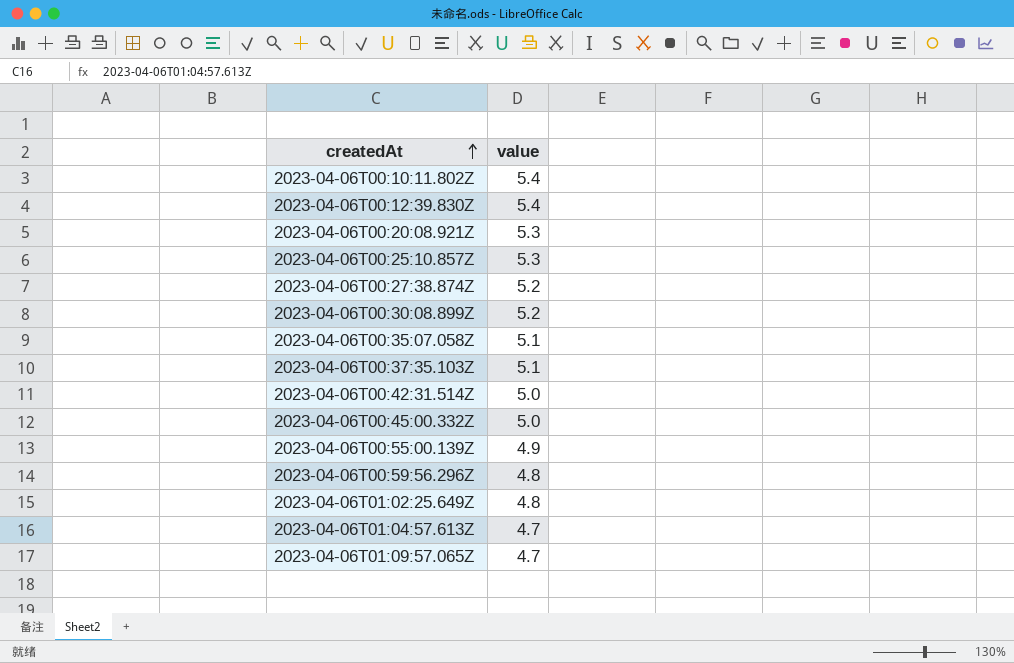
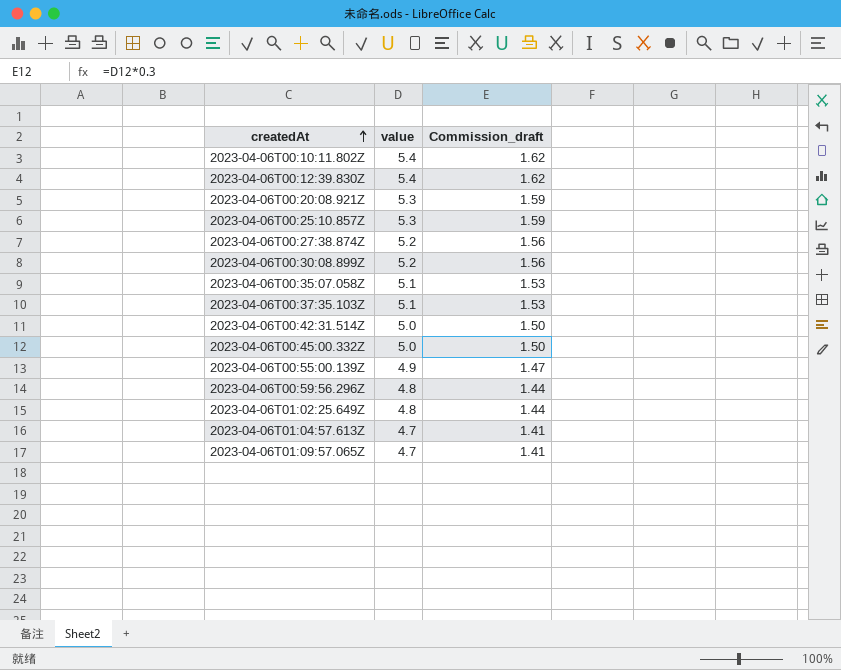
column Commission_draft | formula: none -> [value] * 0.3

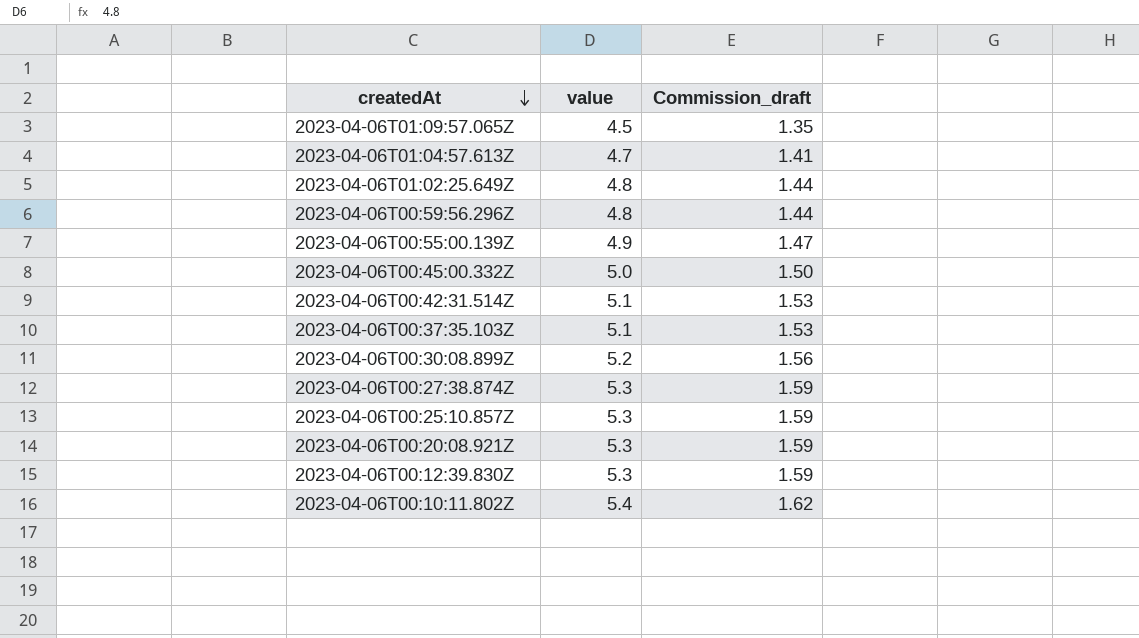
row order: createdAt ascending -> createdAt descending
row 2023-04-06T00:35:07.058Z: 5.1 | 1.53 -> none
2023-04-06T01:09:57.065Z | value: 4.7 -> 4.5
2023-04-06T01:09:57.065Z | Commission_draft: 1.41 -> 1.35
2023-04-06T00:42:31.514Z | value: 5.0 -> 5.1
2023-04-06T00:42:31.514Z | Commission_draft: 1.50 -> 1.53
2023-04-06T00:27:38.874Z | value: 5.2 -> 5.3
2023-04-06T00:27:38.874Z | Commission_draft: 1.56 -> 1.59
2023-04-06T00:12:39.830Z | value: 5.4 -> 5.3
2023-04-06T00:12:39.830Z | Commission_draft: 1.62 -> 1.59

